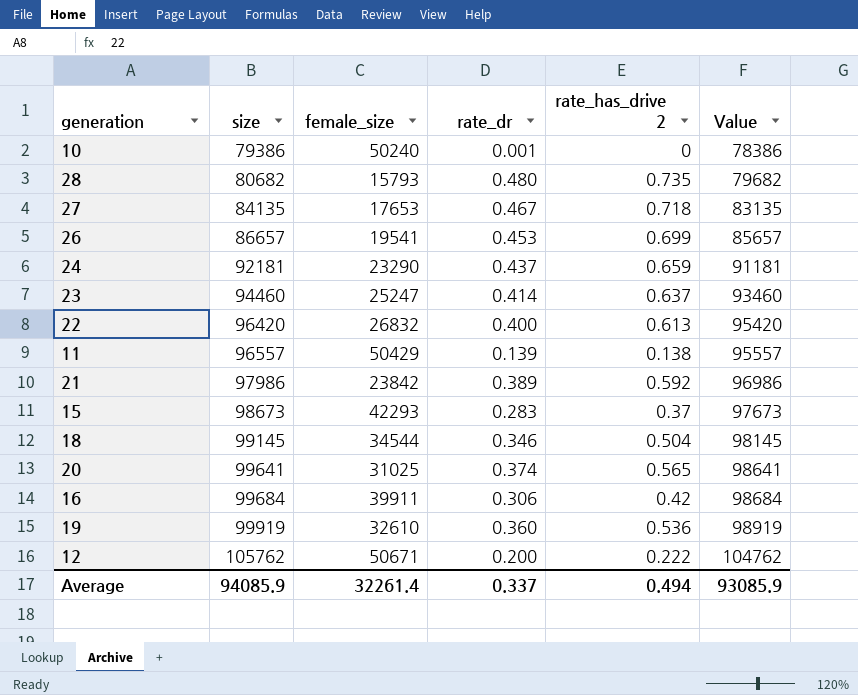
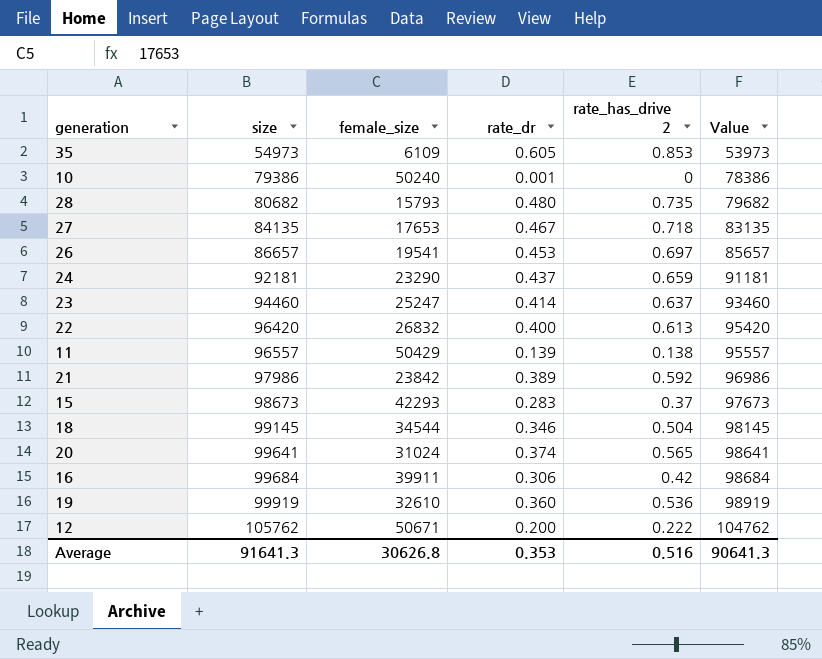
row 35: none -> 54973 | 6109 | 0.605 | 0.853 | 53973
26 | rate_has_drive 2: 0.699 -> 0.697
20 | female_size: 31025 -> 31024
Average | size: 94085.9 -> 91641.3
Average | female_size: 32261.4 -> 30626.8
Average | rate_dr: 0.337 -> 0.353
Average | rate_has_drive 2: 0.494 -> 0.516
Average | Value: 93085.9 -> 90641.3

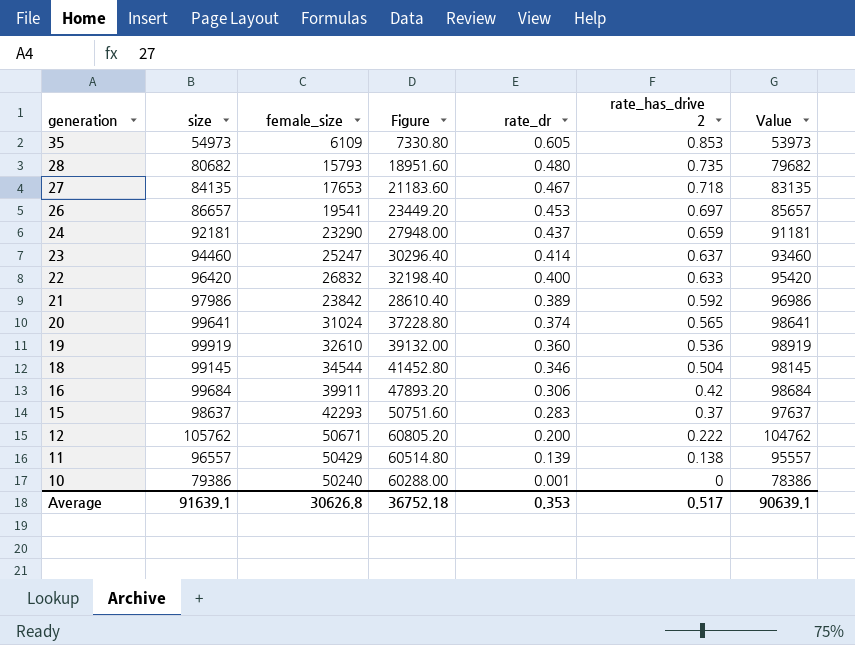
row order: size ascending -> generation descending
column Figure | formula: none -> [female_size] * 1.2
22 | rate_has_drive 2: 0.613 -> 0.633
15 | size: 98673 -> 98637
15 | Value: 97673 -> 97637
Average | size: 91641.3 -> 91639.1
Average | rate_has_drive 2: 0.516 -> 0.517
Average | Value: 90641.3 -> 90639.1

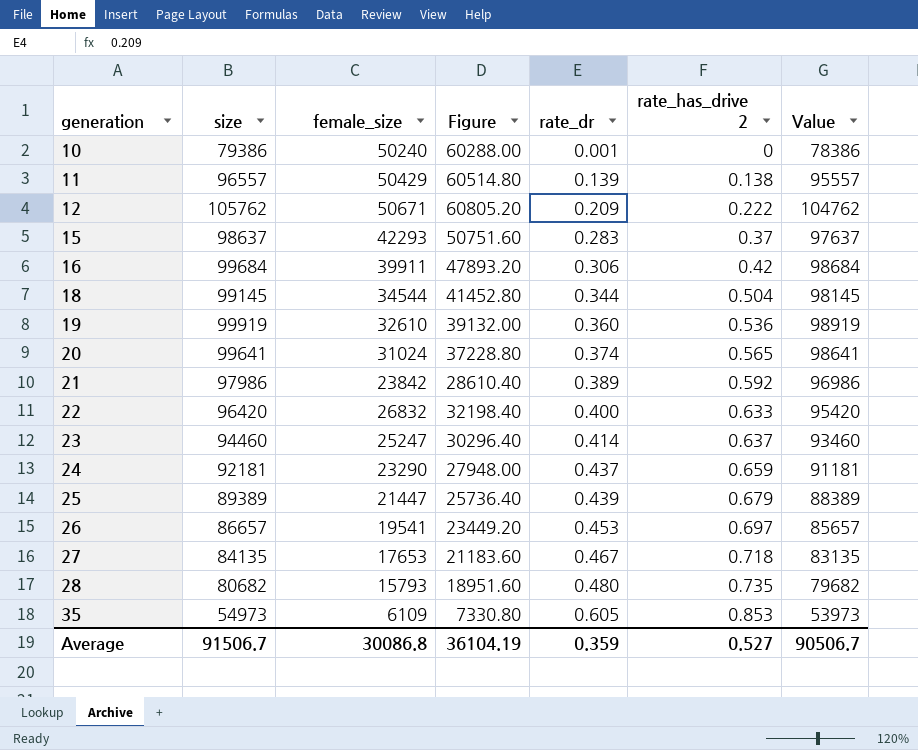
row order: generation descending -> generation ascending
12 | rate_dr: 0.200 -> 0.209
18 | rate_dr: 0.346 -> 0.344
row 25: none -> 89389 | 21447 | 25736.40 | 0.439 | 0.679 | 88389
Average | size: 91639.1 -> 91506.7
Average | female_size: 30626.8 -> 30086.8
Average | Figure: 36752.18 -> 36104.19
Average | rate_dr: 0.353 -> 0.359
Average | rate_has_drive 2: 0.517 -> 0.527
Average | Value: 90639.1 -> 90506.7

